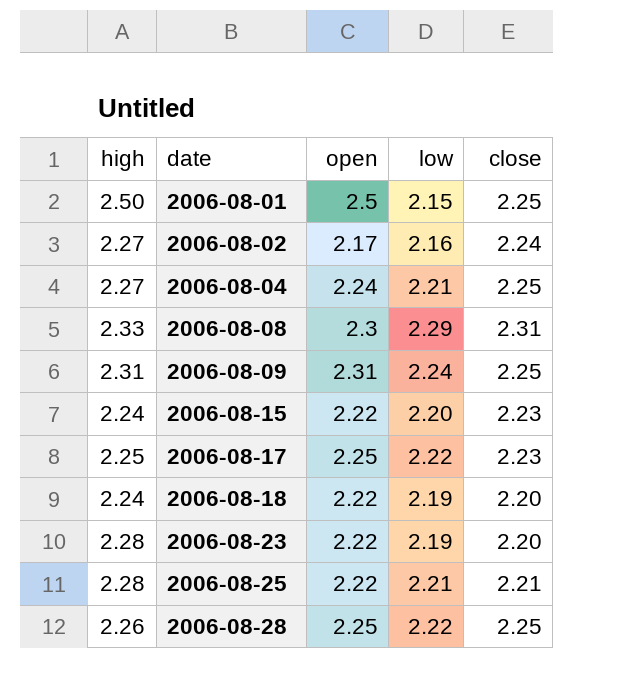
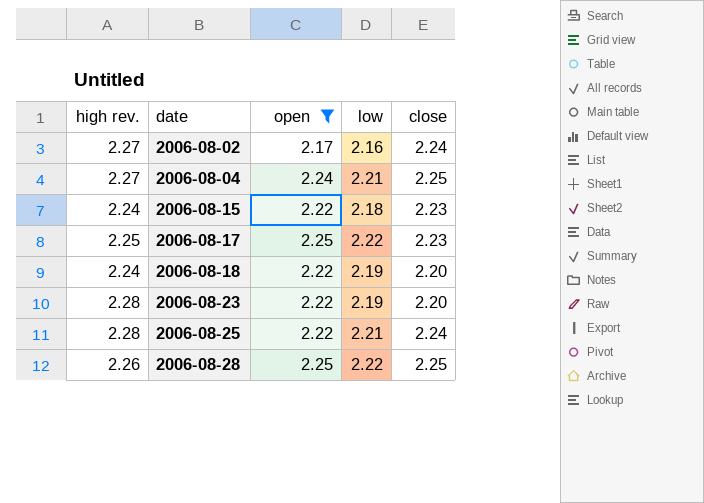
filter: none -> open <= 2.25
column name: high -> high rev.
2006-08-15 | low: 2.20 -> 2.18
2006-08-25 | close: 2.21 -> 2.24

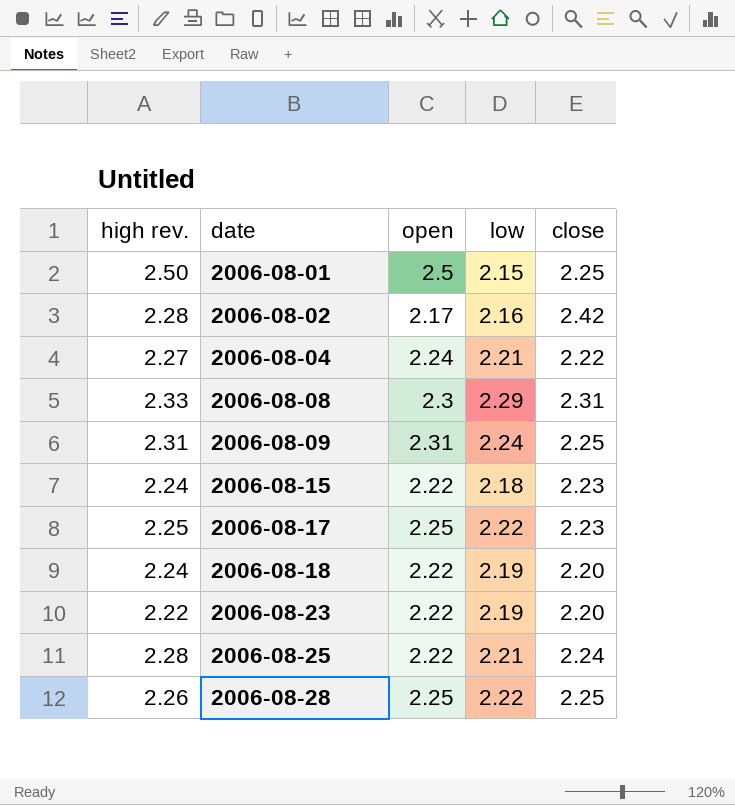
filter: open <= 2.25 -> none
2006-08-02 | high rev.: 2.27 -> 2.28
2006-08-02 | close: 2.24 -> 2.42
2006-08-04 | close: 2.25 -> 2.22
2006-08-23 | high rev.: 2.28 -> 2.22

